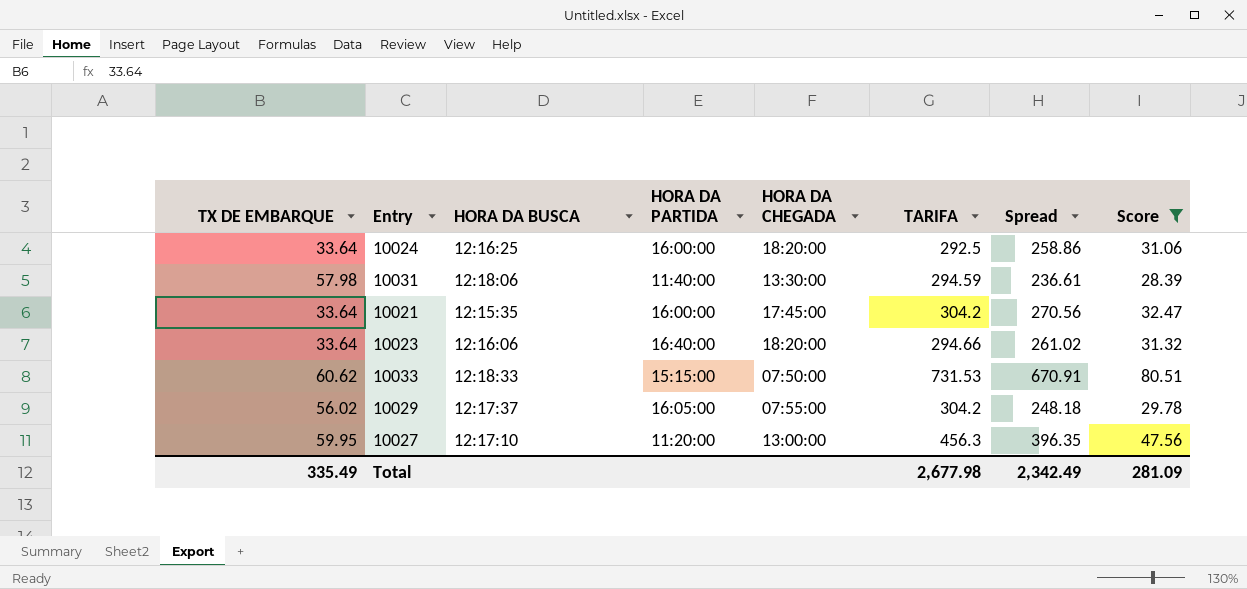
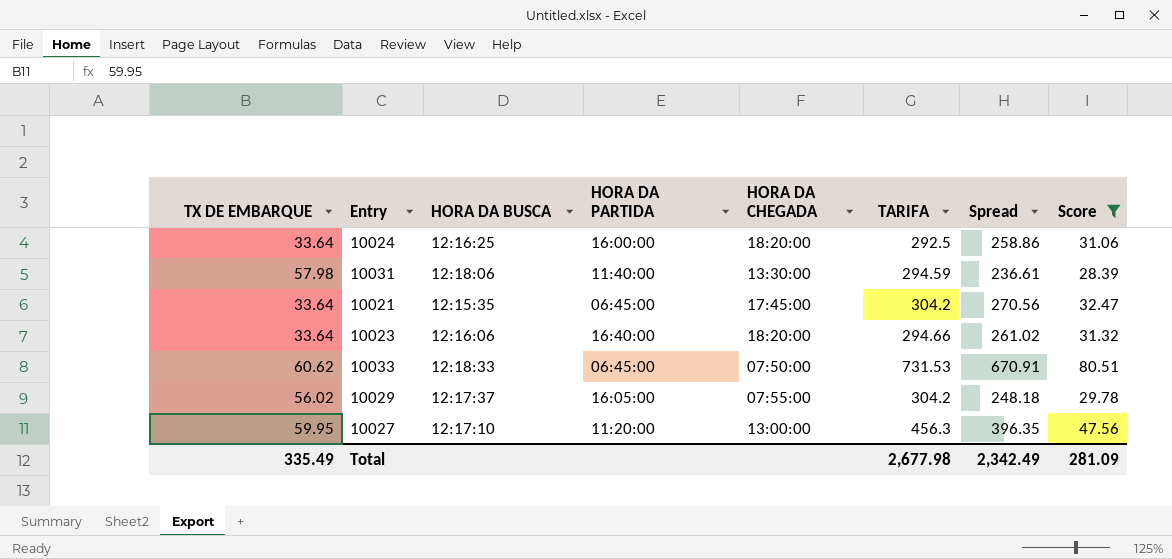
10021 | HORA DA PARTIDA: 16:00:00 -> 06:45:00
10033 | HORA DA PARTIDA: 15:15:00 -> 06:45:00

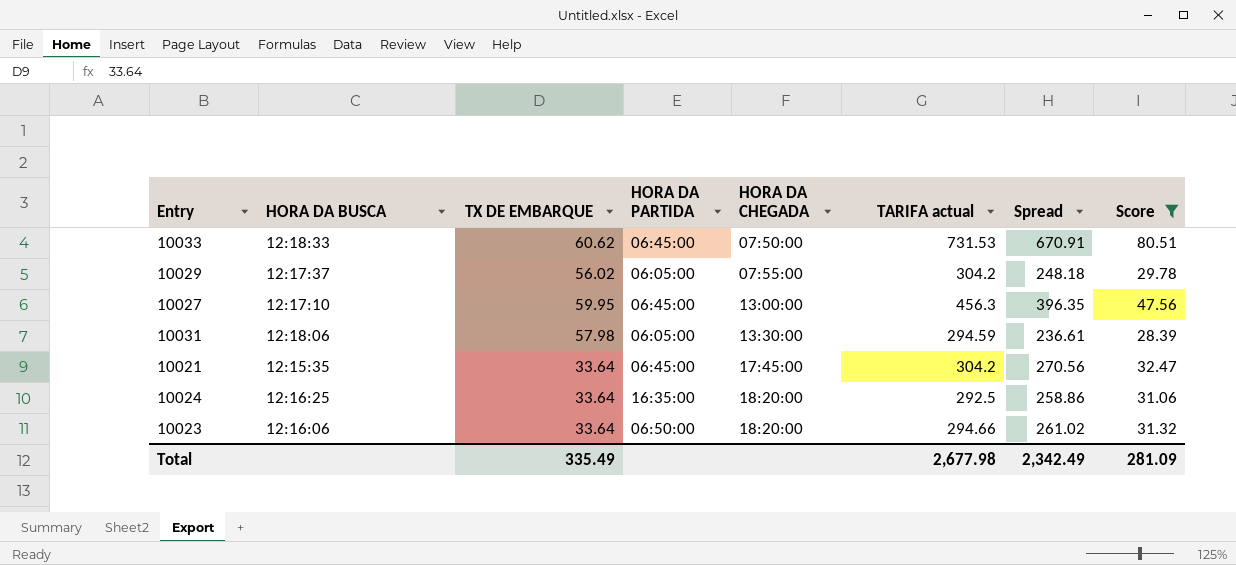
row order: none -> HORA DA CHEGADA ascending
column TX DE EMBARQUE | position: 1 -> 3
column name: TARIFA -> TARIFA actual
10029 | HORA DA PARTIDA: 16:05:00 -> 06:05:00
10027 | HORA DA PARTIDA: 11:20:00 -> 06:45:00
10031 | HORA DA PARTIDA: 11:40:00 -> 06:05:00
10024 | HORA DA PARTIDA: 16:00:00 -> 16:35:00
10023 | HORA DA PARTIDA: 16:40:00 -> 06:50:00

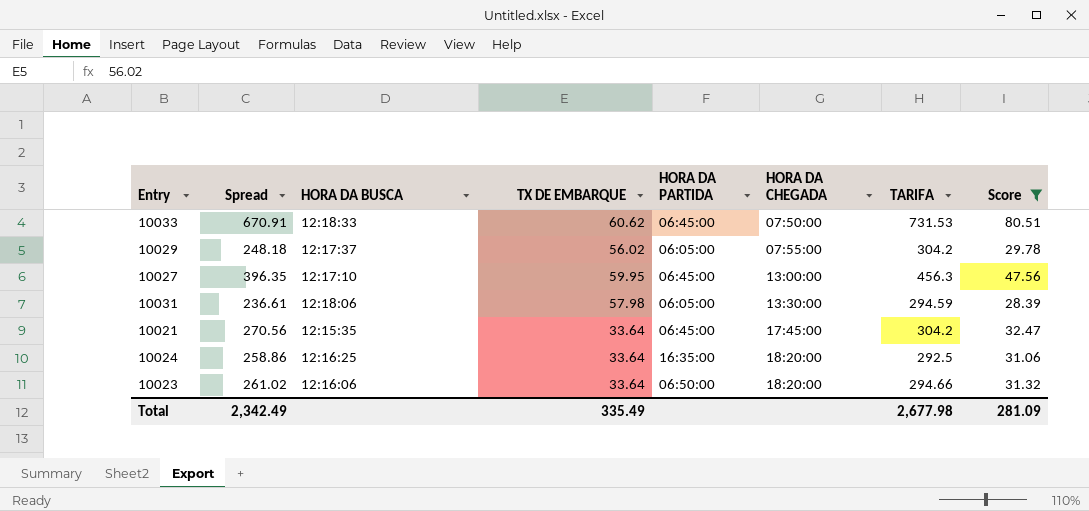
column Spread | position: 7 -> 2
column name: TARIFA actual -> TARIFA

